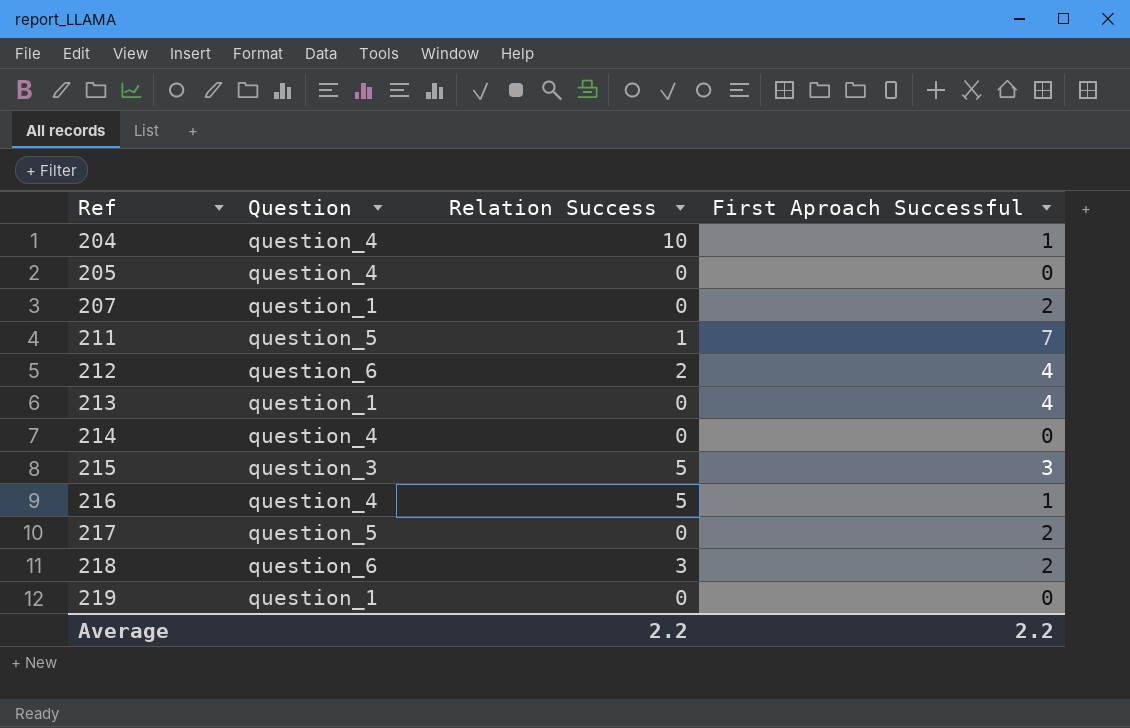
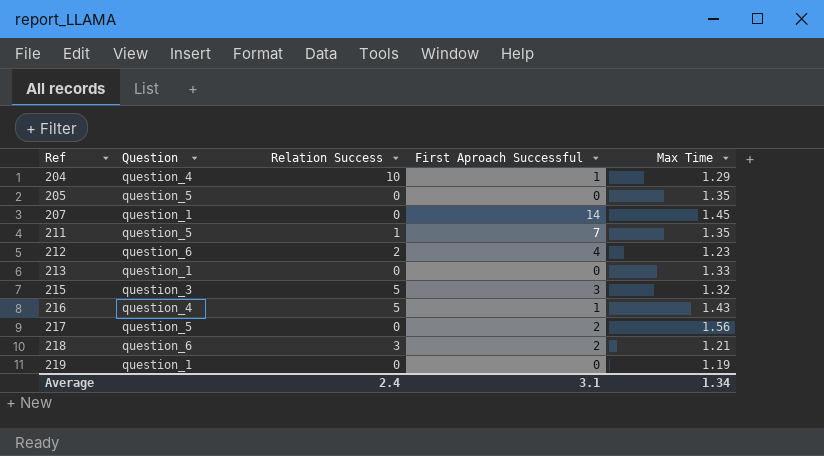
column Max Time | position: none -> 5
row 214: question_4 | 0 | 0 -> none
205 | Question: question_4 -> question_5
207 | First Aproach Successful: 2 -> 14
213 | First Aproach Successful: 4 -> 0
Average | Relation Success: 2.2 -> 2.4
Average | First Aproach Successful: 2.2 -> 3.1

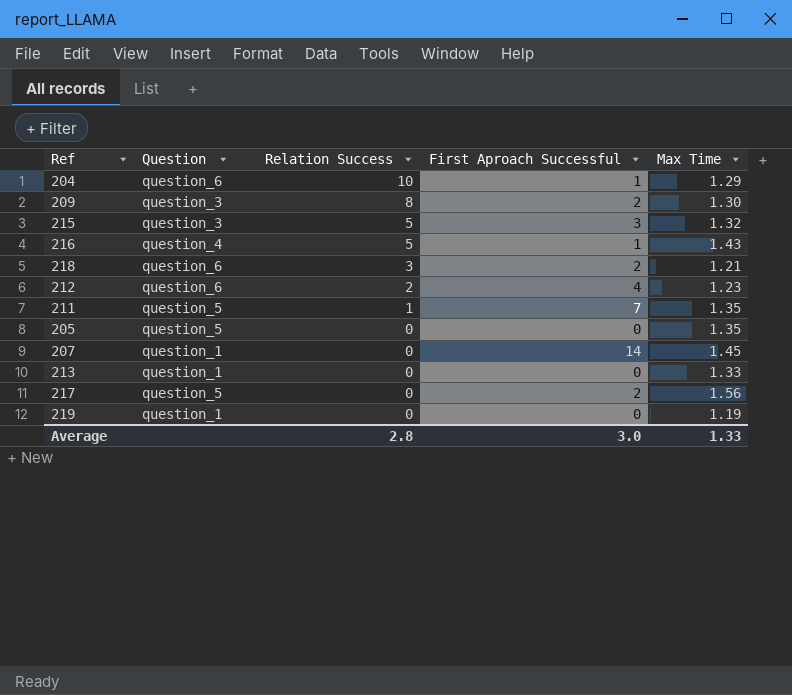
row order: Ref ascending -> Relation Success descending
204 | Question: question_4 -> question_6
row 209: none -> question_3 | 8 | 2 | 1.30
Average | Relation Success: 2.4 -> 2.8
Average | First Aproach Successful: 3.1 -> 3.0
Average | Max Time: 1.34 -> 1.33

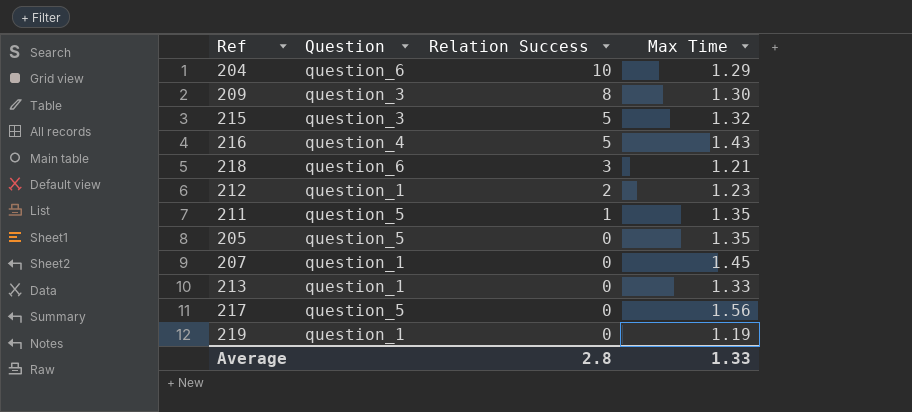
column First Aproach Successful | position: 4 -> none
212 | Question: question_6 -> question_1

